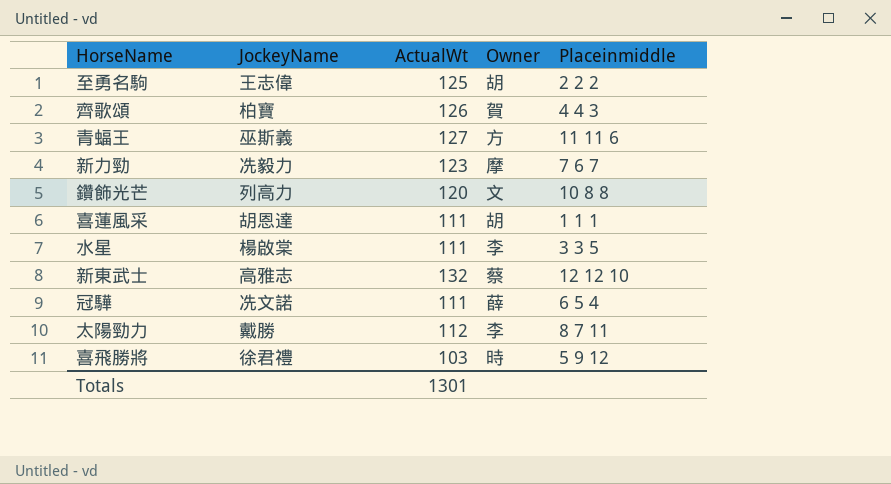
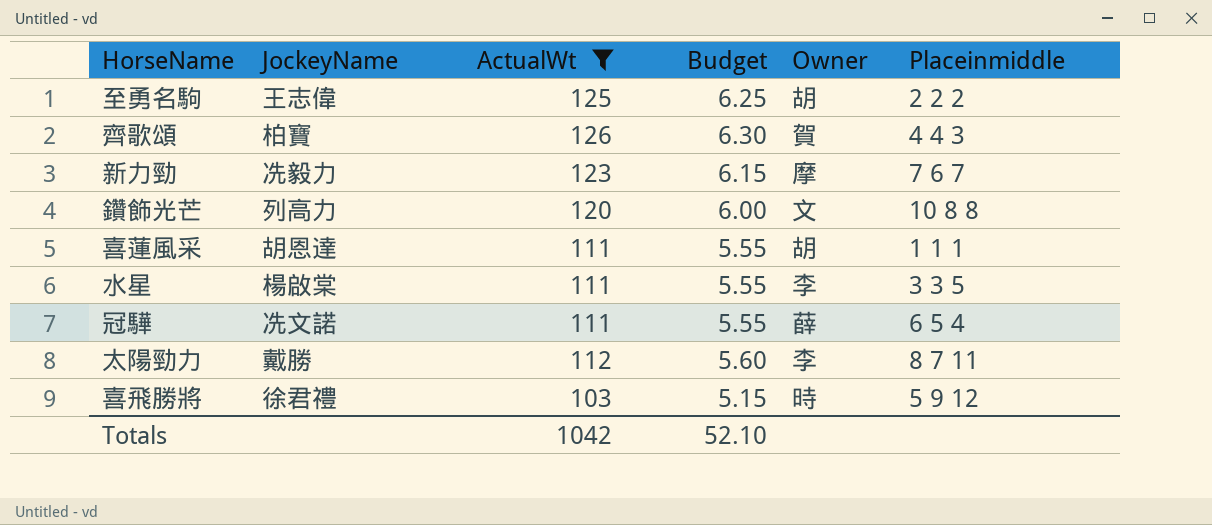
filter: none -> ActualWt <= 126
column Budget | formula: none -> [ActualWt] * 0.05
Totals | ActualWt: 1301 -> 1042

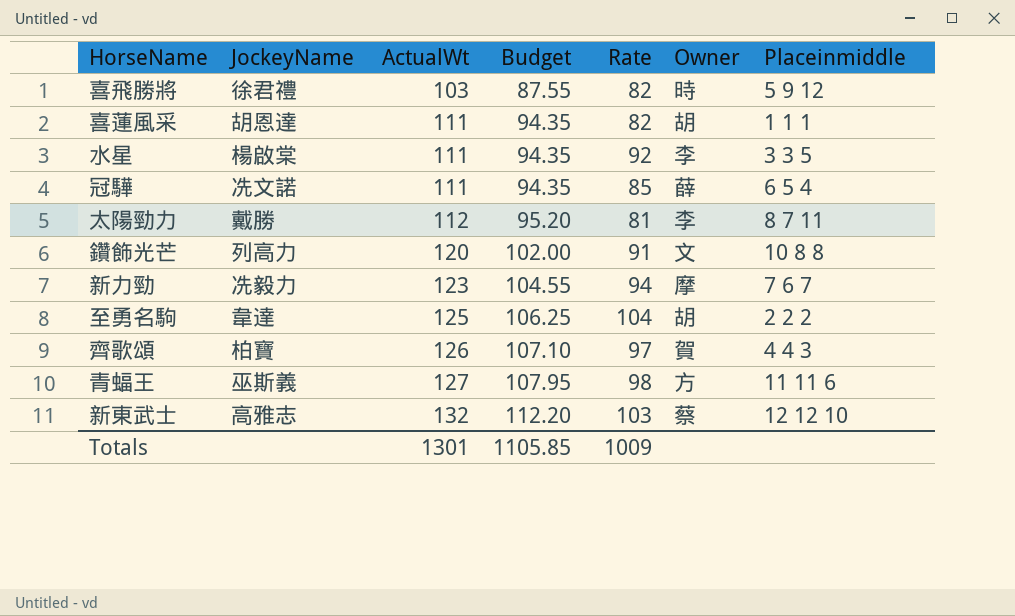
filter: ActualWt <= 126 -> none
row order: none -> ActualWt ascending
column Budget | formula: [ActualWt] * 0.05 -> [ActualWt] * 0.85
column Rate | position: none -> 5
至勇名駒 | JockeyName: 王志偉 -> 韋達
Totals | ActualWt: 1042 -> 1301
Totals | Budget: 52.10 -> 1105.85

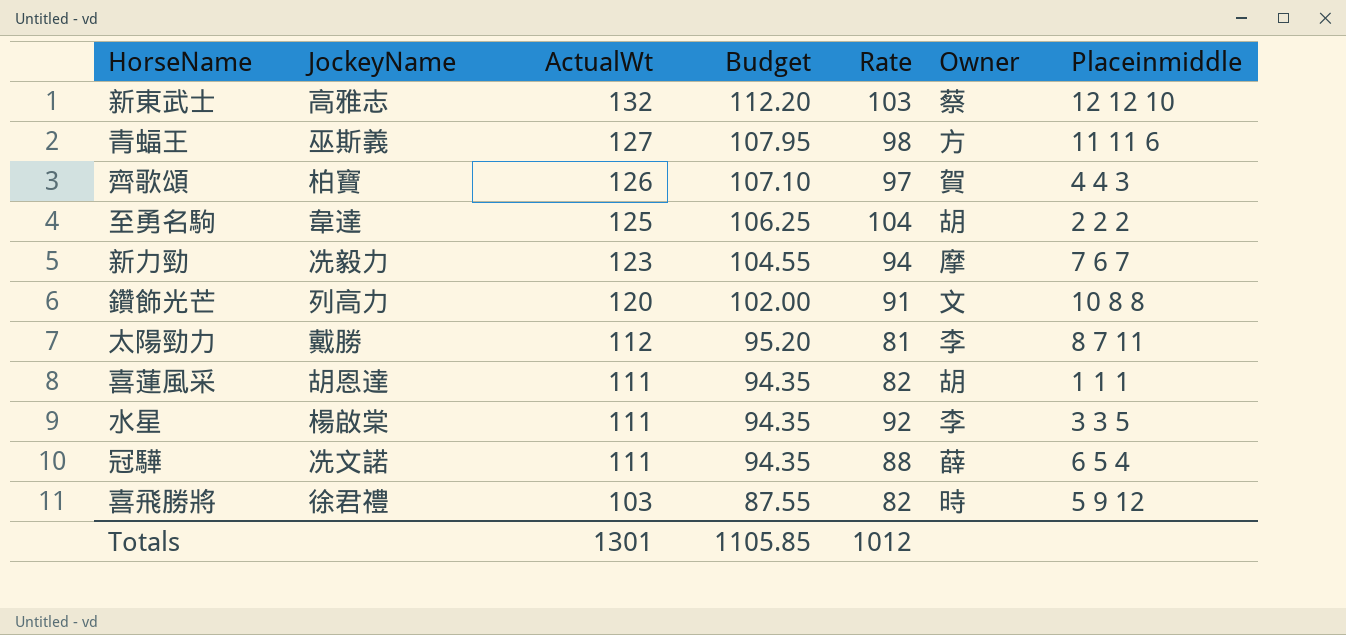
row order: ActualWt ascending -> ActualWt descending
冠驊 | Rate: 85 -> 88
Totals | Rate: 1009 -> 1012

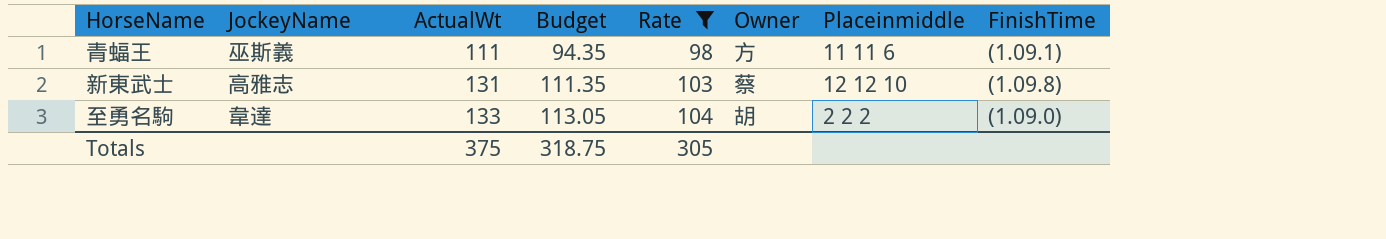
filter: none -> Rate >= 98
row order: ActualWt descending -> ActualWt ascending
column FinishTime | position: none -> 8
青蝠王 | ActualWt: 127 -> 111
青蝠王 | Budget: 107.95 -> 94.35
新東武士 | ActualWt: 132 -> 131
新東武士 | Budget: 112.20 -> 111.35
至勇名駒 | ActualWt: 125 -> 133
至勇名駒 | Budget: 106.25 -> 113.05
Totals | ActualWt: 1301 -> 375
Totals | Budget: 1105.85 -> 318.75
Totals | Rate: 1012 -> 305

